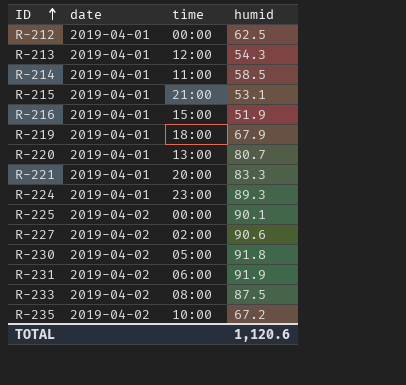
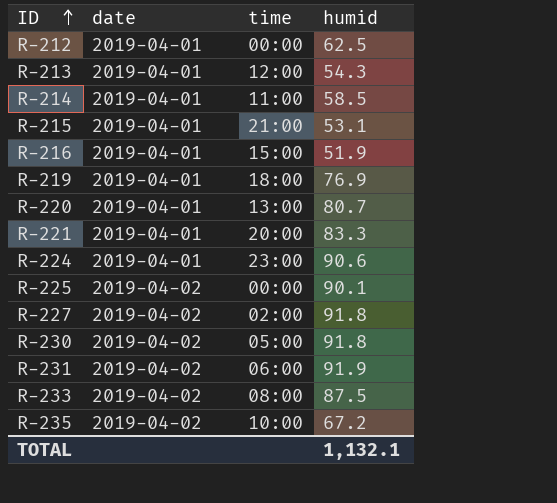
R-219 | humid: 67.9 -> 76.9
R-224 | humid: 89.3 -> 90.6
R-227 | humid: 90.6 -> 91.8
TOTAL | humid: 1,120.6 -> 1,132.1

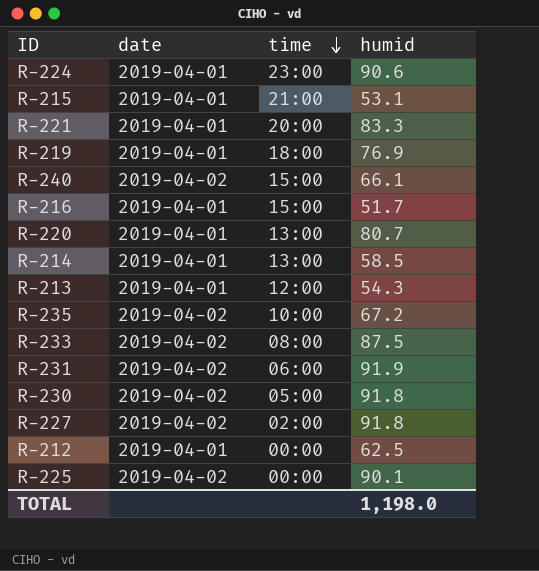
row order: ID ascending -> time descending
row R-240: none -> 2019-04-02 | 15:00 | 66.1
R-216 | humid: 51.9 -> 51.7
R-214 | time: 11:00 -> 13:00
TOTAL | humid: 1,132.1 -> 1,198.0

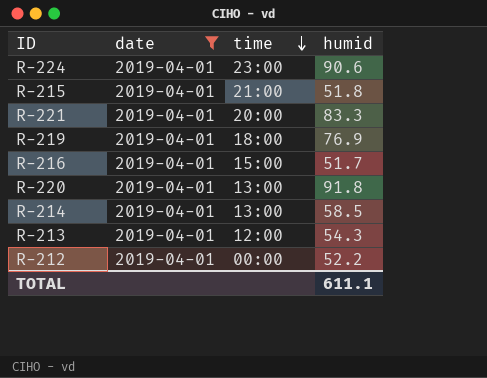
filter: none -> date = 2019-04-01
R-215 | humid: 53.1 -> 51.8
R-220 | humid: 80.7 -> 91.8
R-212 | humid: 62.5 -> 52.2
TOTAL | humid: 1,198.0 -> 611.1

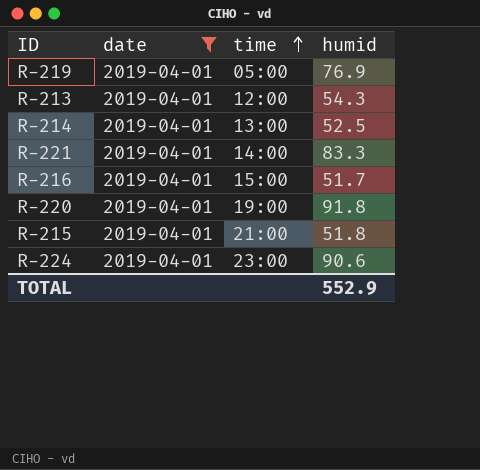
row order: time descending -> time ascending
row R-212: 2019-04-01 | 00:00 | 52.2 -> none
R-219 | time: 18:00 -> 05:00
R-214 | humid: 58.5 -> 52.5
R-221 | time: 20:00 -> 14:00
R-220 | time: 13:00 -> 19:00
TOTAL | humid: 611.1 -> 552.9

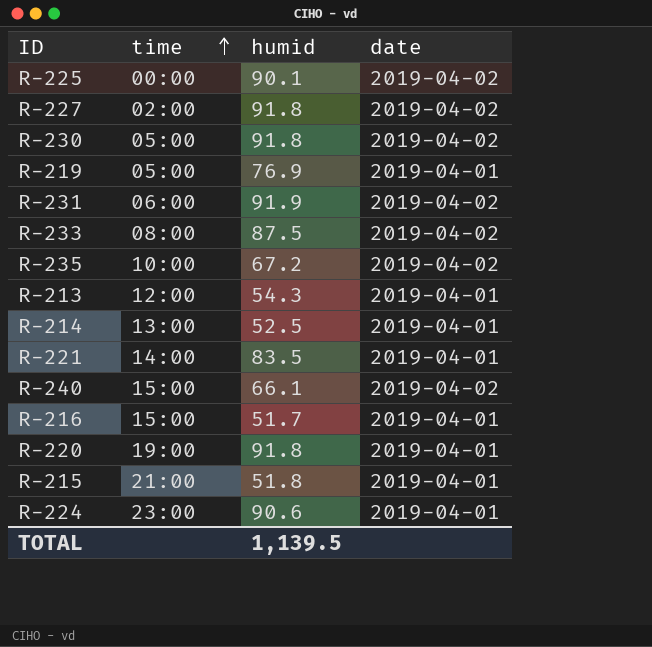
filter: date = 2019-04-01 -> none
column date | position: 2 -> 4
R-221 | humid: 83.3 -> 83.5
TOTAL | humid: 552.9 -> 1,139.5

